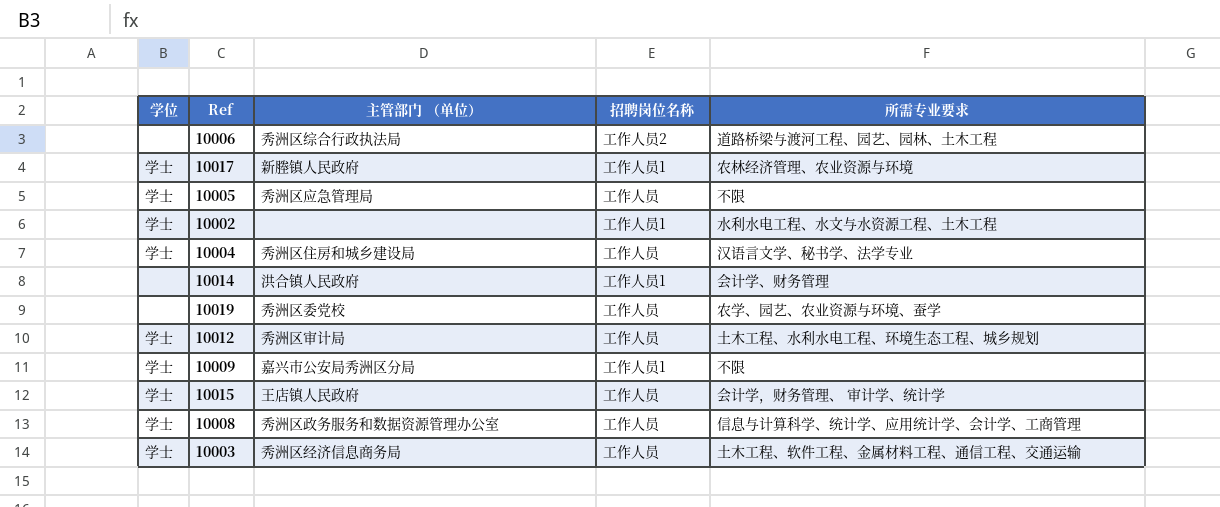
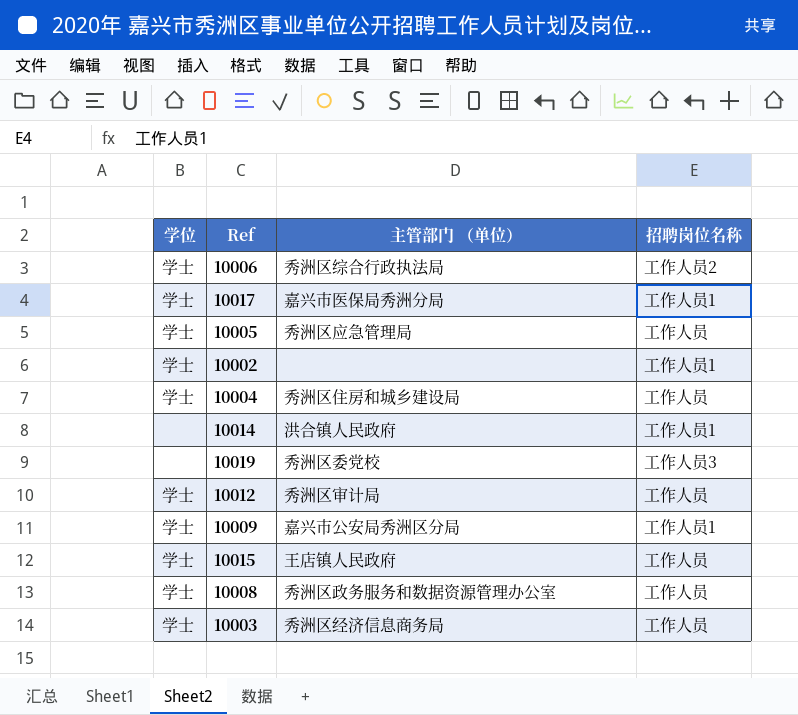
column 所需专业要求 | position: 5 -> none
10006 | 学位: none -> 学士
10017 | 主管部门 （单位）: 新塍镇人民政府 -> 嘉兴市医保局秀洲分局
10019 | 招聘岗位名称: 工作人员 -> 工作人员3

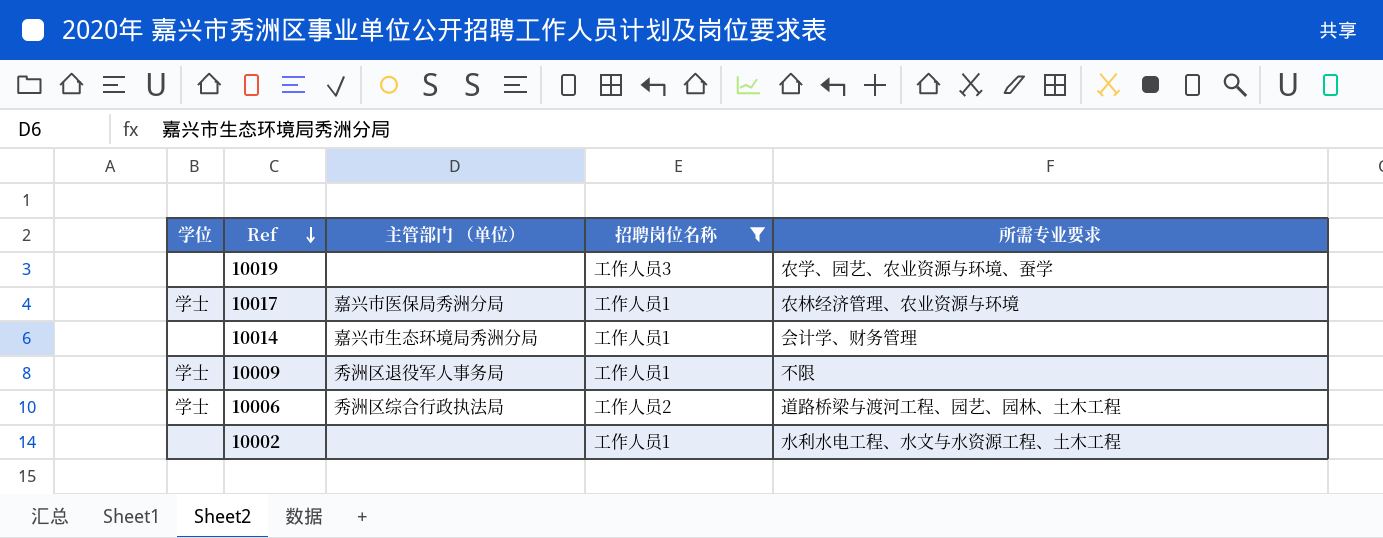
filter: none -> 招聘岗位名称 != 工作人员
row order: none -> Ref descending
column 所需专业要求 | position: none -> 5
10019 | 主管部门 （单位）: 秀洲区委党校 -> none
10014 | 主管部门 （单位）: 洪合镇人民政府 -> 嘉兴市生态环境局秀洲分局
10009 | 主管部门 （单位）: 嘉兴市公安局秀洲区分局 -> 秀洲区退役军人事务局
10002 | 学位: 学士 -> none

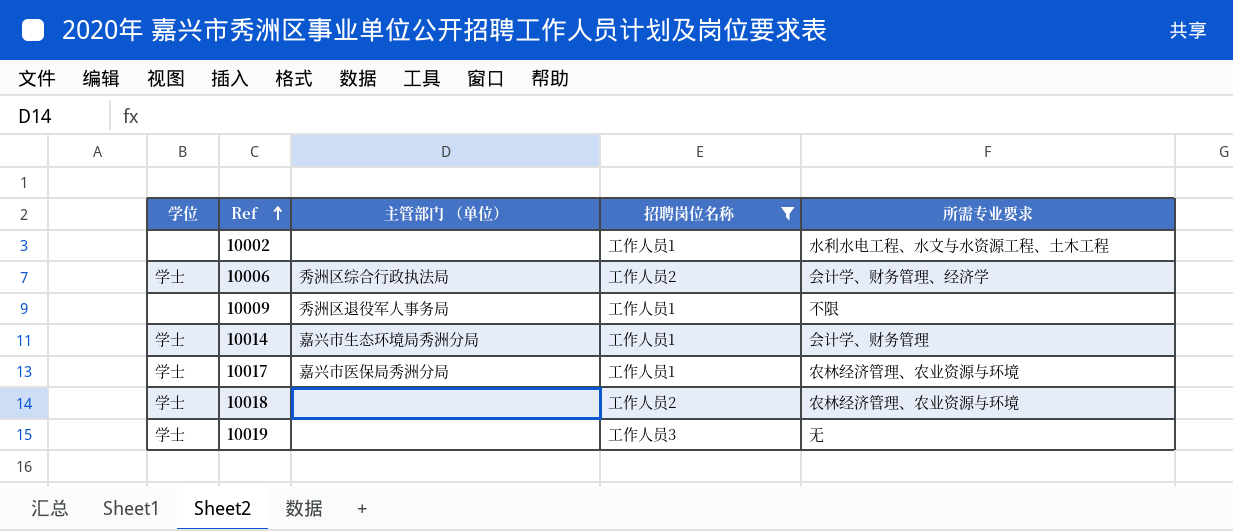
row order: Ref descending -> Ref ascending
10006 | 所需专业要求: 道路桥梁与渡河工程、园艺、园林、土木工程 -> 会计学、财务管理、经济学
10009 | 学位: 学士 -> none
10014 | 学位: none -> 学士
row 10018: none -> 学士 | none | 工作人员2 | 农林经济管理、农业资源与环境
10019 | 学位: none -> 学士
10019 | 所需专业要求: 农学、园艺、农业资源与环境、蚕学 -> 无

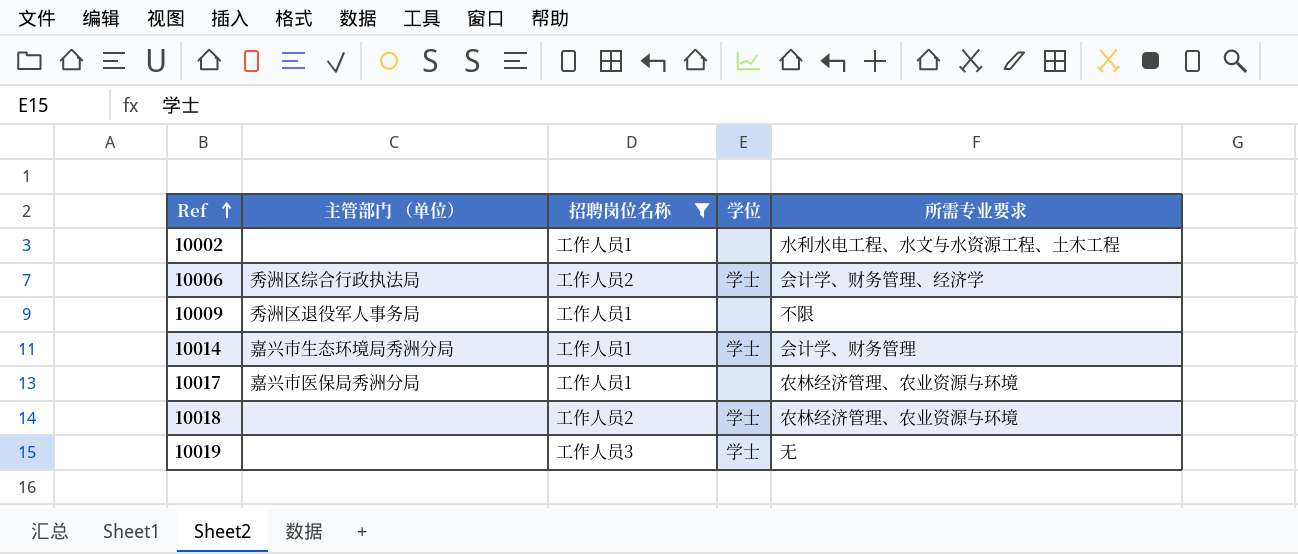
column 学位 | position: 1 -> 4
10017 | 学位: 学士 -> none

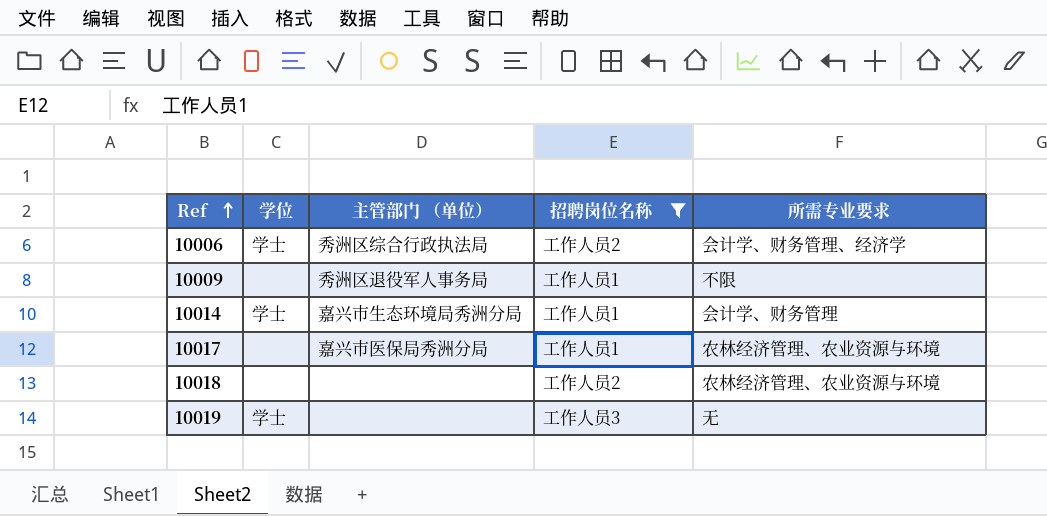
column 学位 | position: 4 -> 2
row 10002: none | 工作人员1 | none | 水利水电工程、水文与水资源工程、土木工程 -> none
10018 | 学位: 学士 -> none

